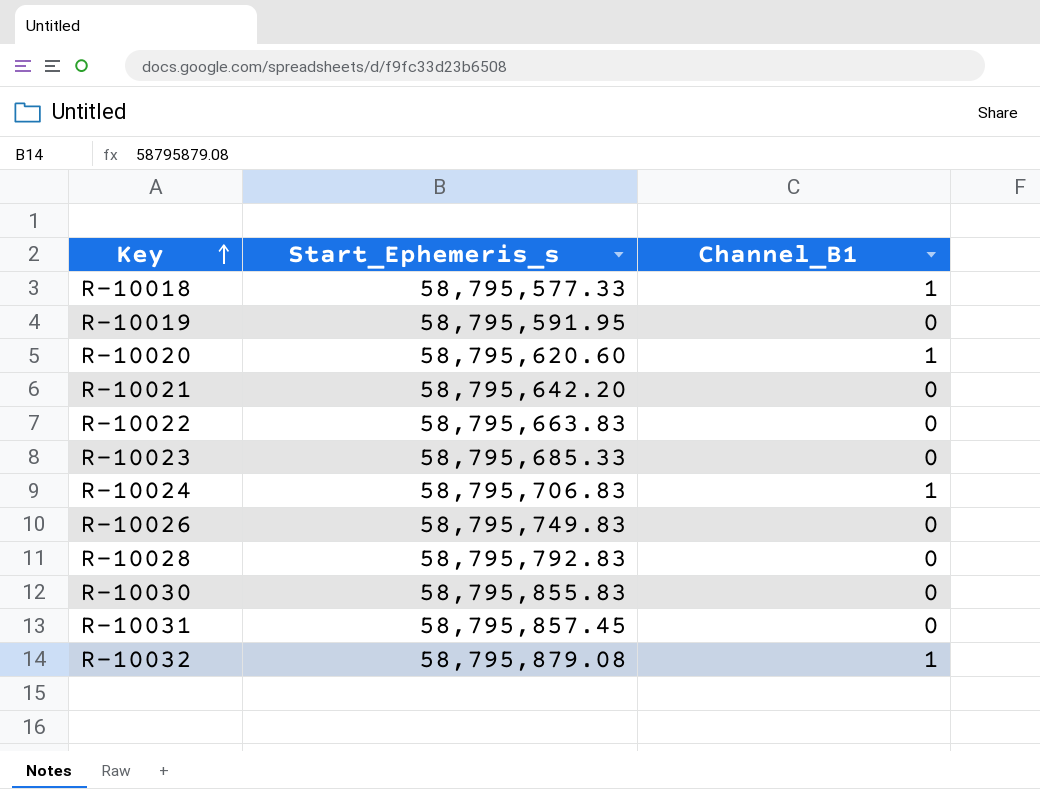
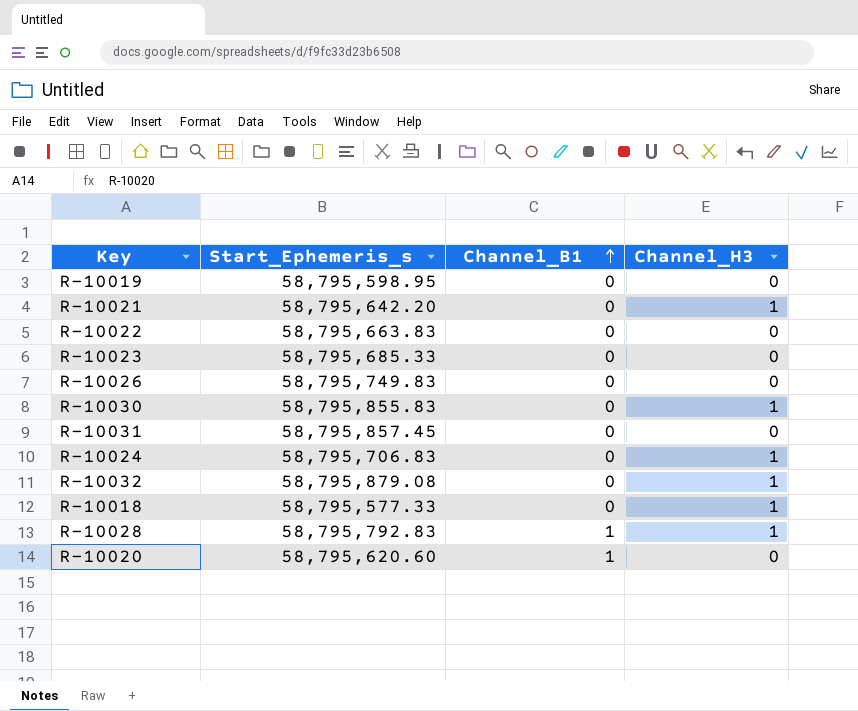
row order: Key ascending -> Channel_B1 ascending
column Channel_H3 | position: none -> 4
R-10019 | Start_Ephemeris_s: 58,795,591.95 -> 58,795,598.95
R-10024 | Channel_B1: 1 -> 0
R-10032 | Channel_B1: 1 -> 0
R-10018 | Channel_B1: 1 -> 0
R-10028 | Channel_B1: 0 -> 1

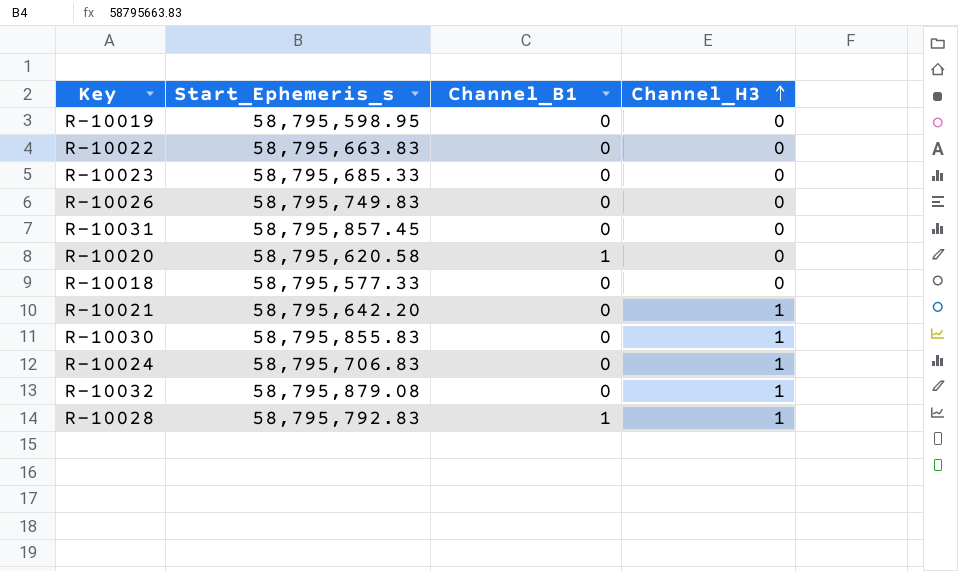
row order: Channel_B1 ascending -> Channel_H3 ascending
R-10020 | Start_Ephemeris_s: 58,795,620.60 -> 58,795,620.58
R-10018 | Channel_H3: 1 -> 0

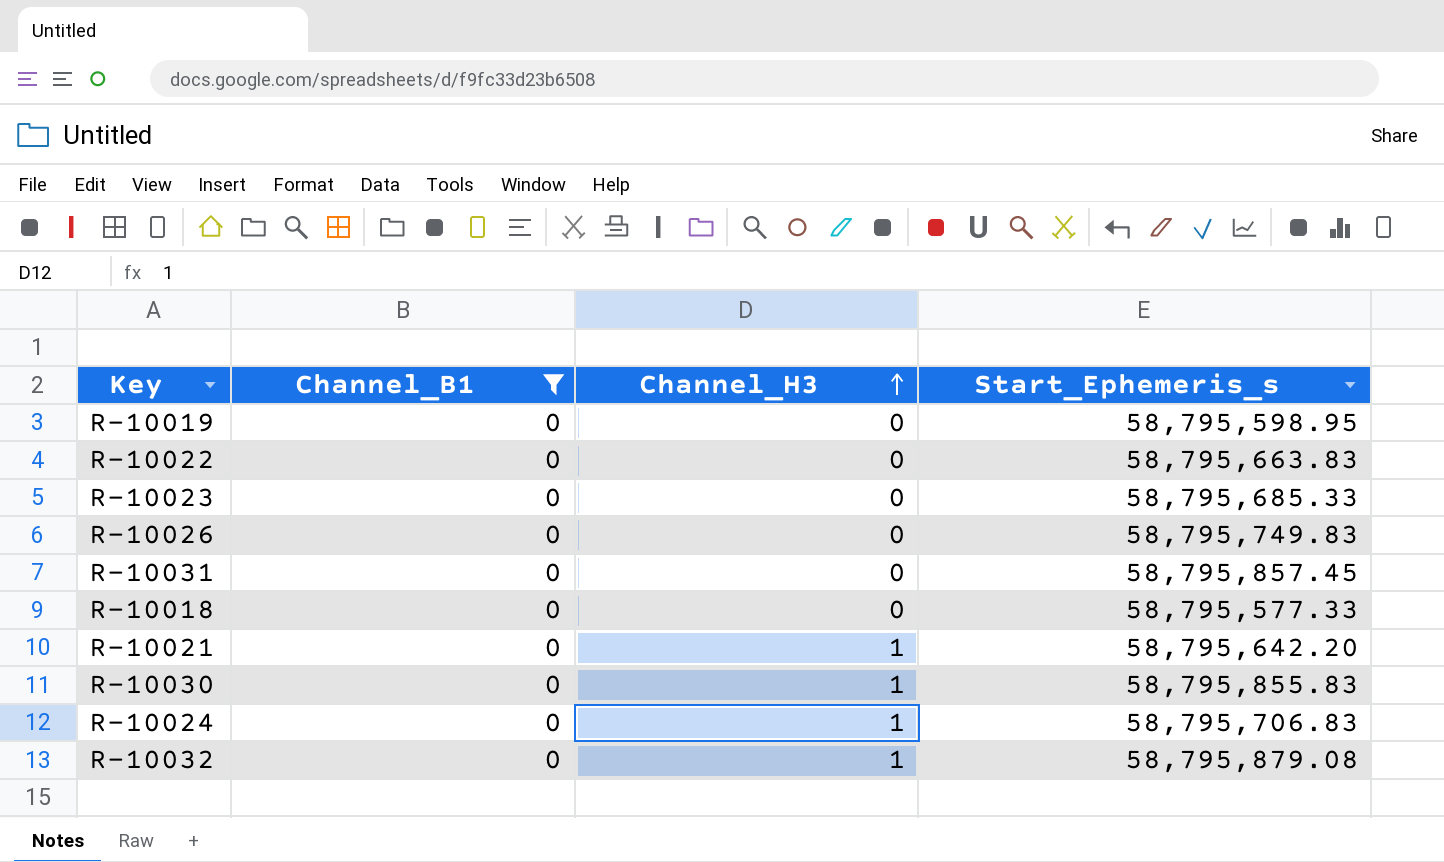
filter: none -> Channel_B1 = 0
column Start_Ephemeris_s | position: 2 -> 4

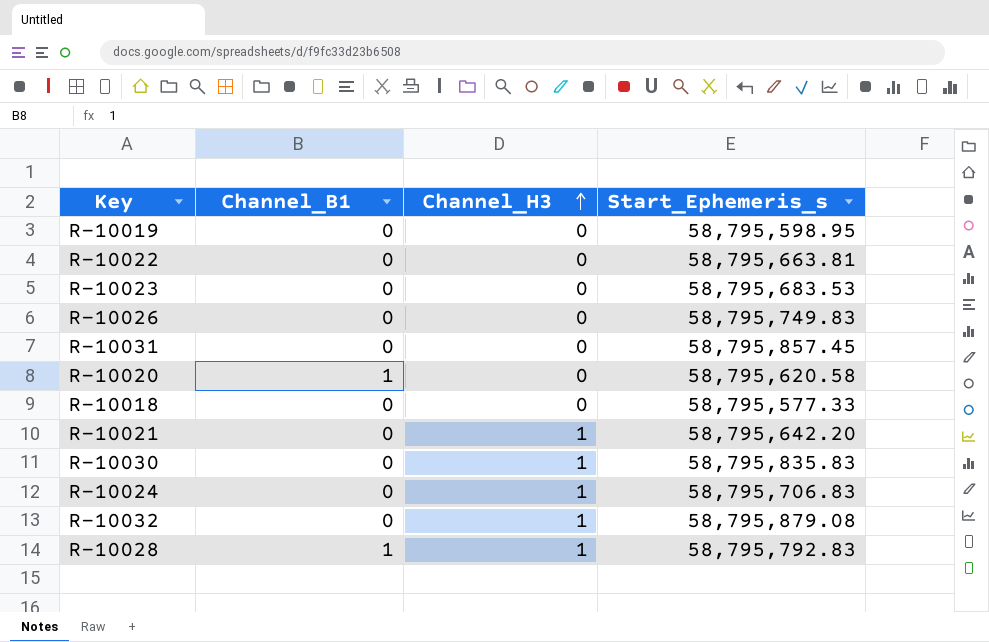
filter: Channel_B1 = 0 -> none
R-10022 | Start_Ephemeris_s: 58,795,663.83 -> 58,795,663.81
R-10023 | Start_Ephemeris_s: 58,795,685.33 -> 58,795,683.53
R-10030 | Start_Ephemeris_s: 58,795,855.83 -> 58,795,835.83

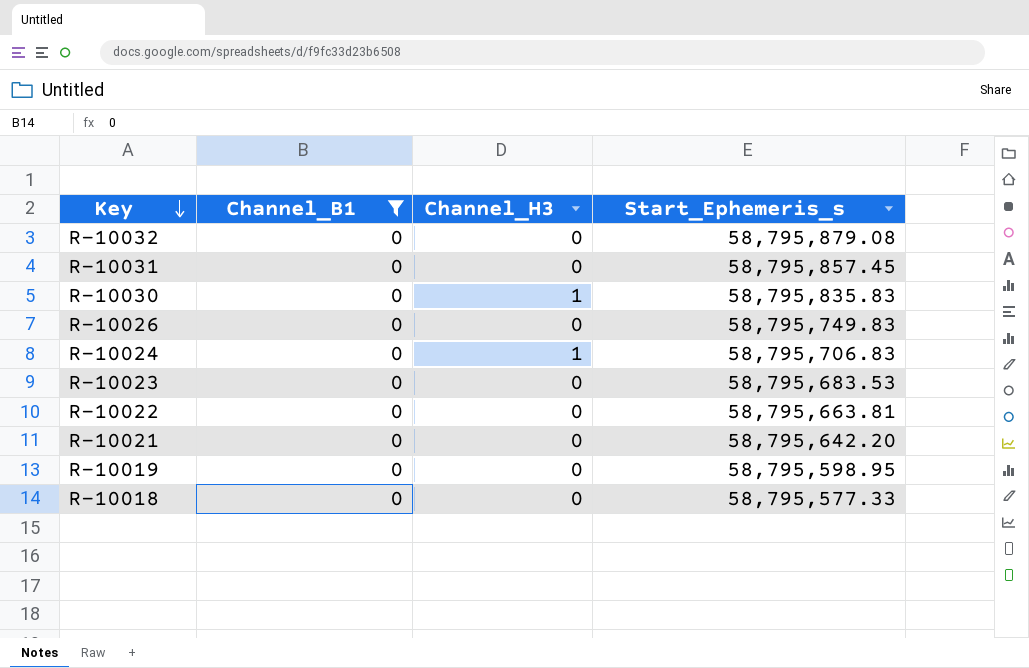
filter: none -> Channel_B1 = 0
row order: Channel_H3 ascending -> Key descending
R-10032 | Channel_H3: 1 -> 0
R-10021 | Channel_H3: 1 -> 0

